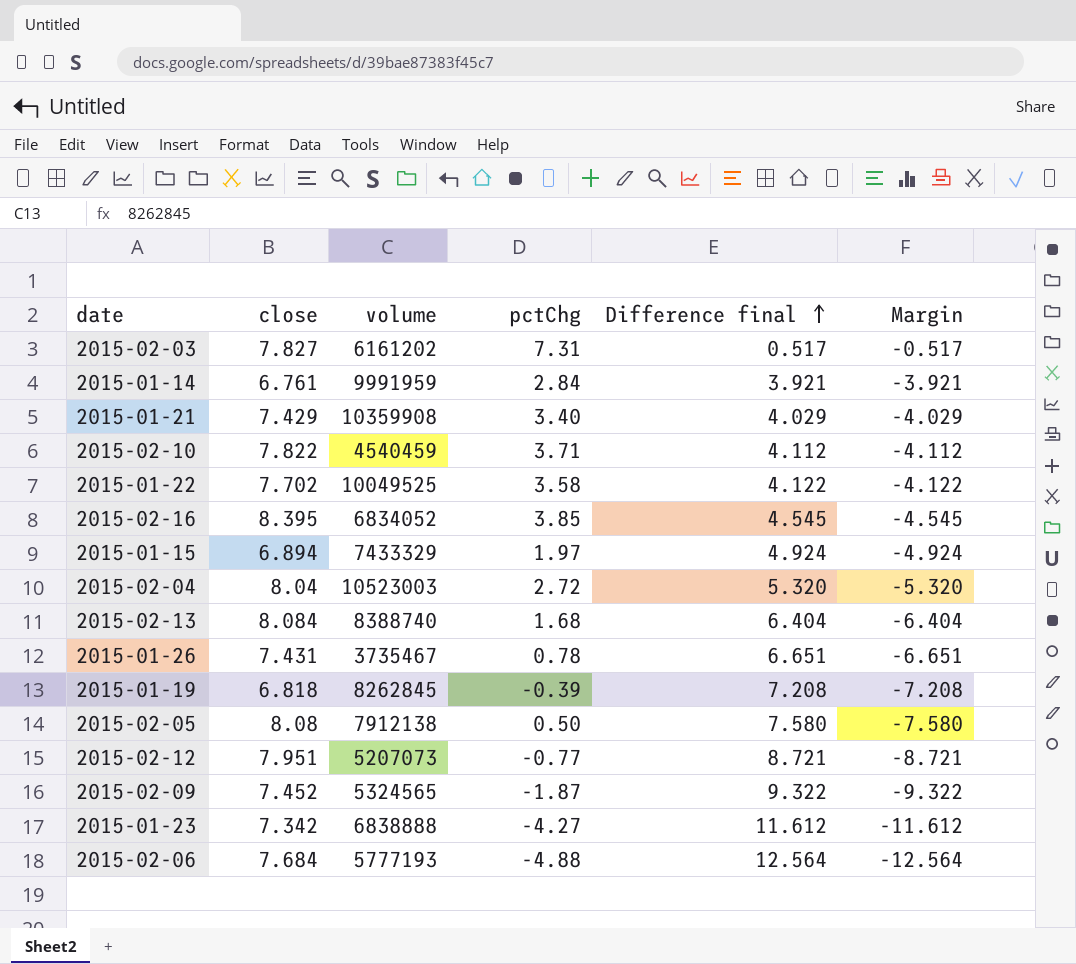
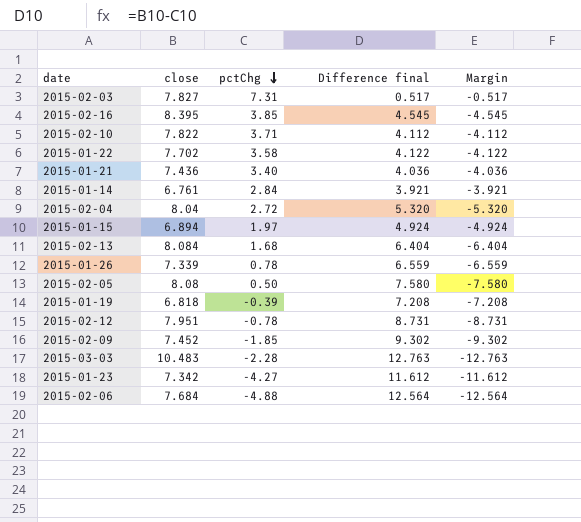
row order: Difference final ascending -> pctChg descending
column volume | position: 3 -> none
2015-01-21 | close: 7.429 -> 7.436
2015-01-21 | Difference final: 4.029 -> 4.036
2015-01-21 | Margin: -4.029 -> -4.036
2015-01-26 | close: 7.431 -> 7.339
2015-01-26 | Difference final: 6.651 -> 6.559
2015-01-26 | Margin: -6.651 -> -6.559
2015-02-12 | pctChg: -0.77 -> -0.78
2015-02-12 | Difference final: 8.721 -> 8.731
2015-02-12 | Margin: -8.721 -> -8.731
2015-02-09 | pctChg: -1.87 -> -1.85
2015-02-09 | Difference final: 9.322 -> 9.302
2015-02-09 | Margin: -9.322 -> -9.302
row 2015-03-03: none -> 10.483 | -2.28 | 12.763 | -12.763

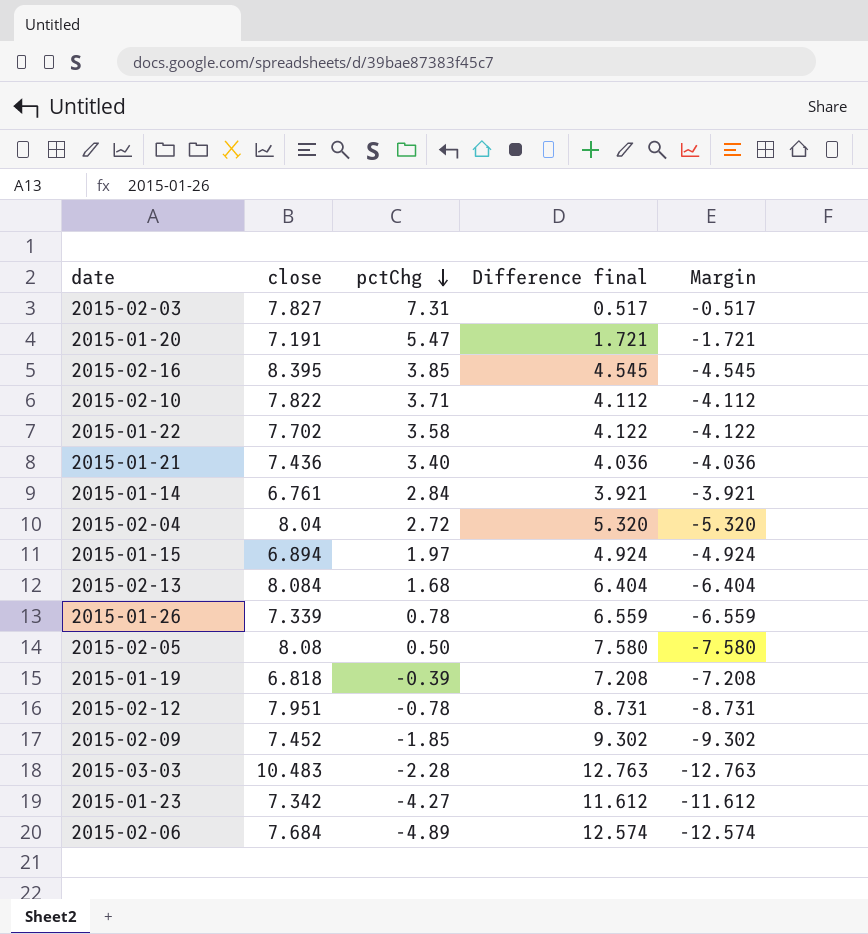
row 2015-01-20: none -> 7.191 | 5.47 | 1.721 | -1.721
2015-02-06 | pctChg: -4.88 -> -4.89
2015-02-06 | Difference final: 12.564 -> 12.574
2015-02-06 | Margin: -12.564 -> -12.574

